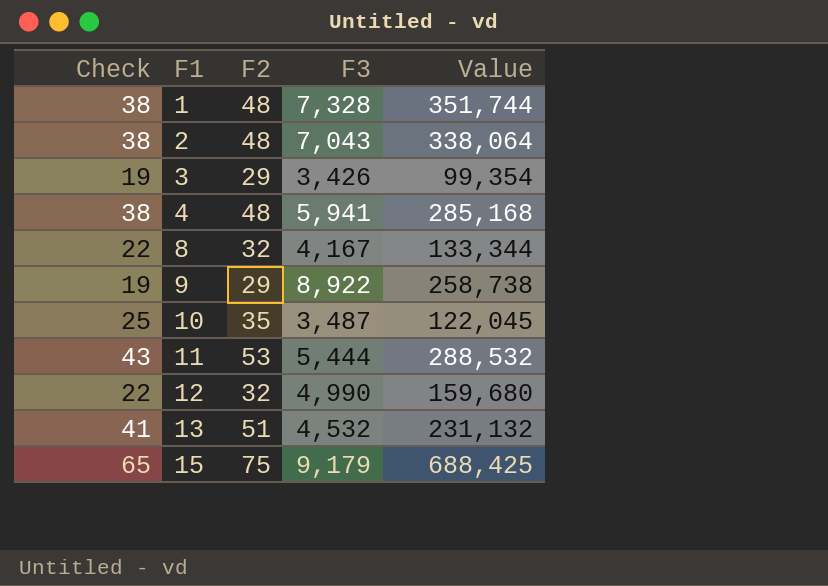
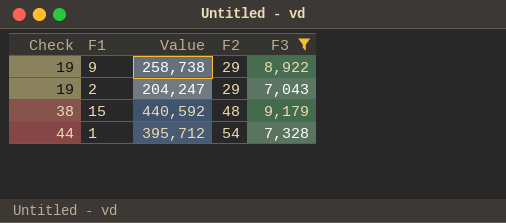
filter: none -> F3 >= 7,043
row order: F1 ascending -> Check ascending
column Value | position: 5 -> 3
2 | Check: 38 -> 19
2 | Value: 338,064 -> 204,247
2 | F2: 48 -> 29
15 | Check: 65 -> 38
15 | Value: 688,425 -> 440,592
15 | F2: 75 -> 48
1 | Check: 38 -> 44
1 | Value: 351,744 -> 395,712
1 | F2: 48 -> 54

